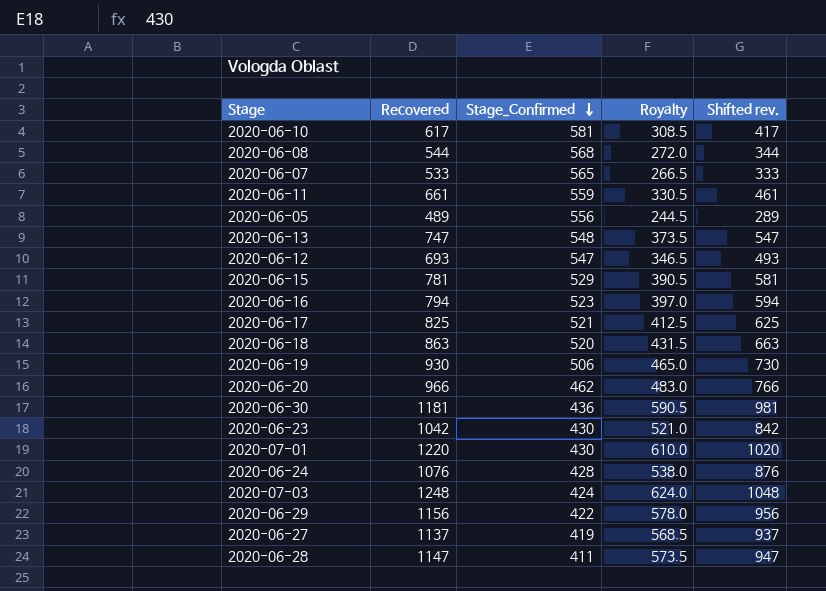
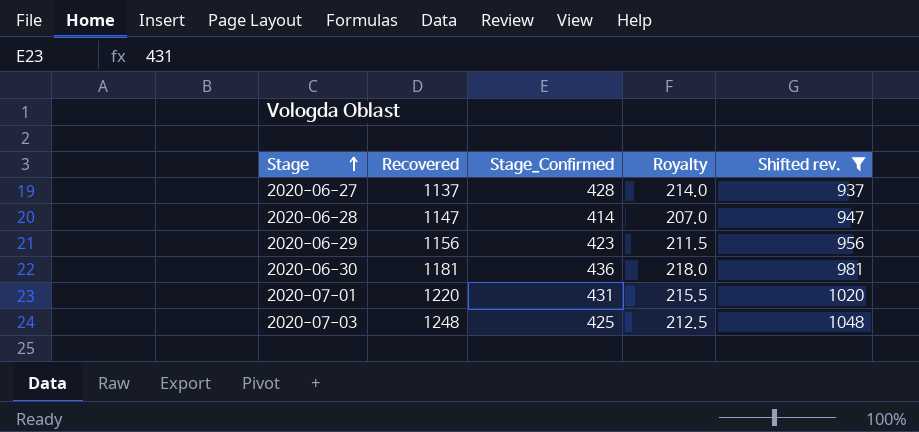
filter: none -> Shifted rev. >= 937
row order: Stage_Confirmed descending -> Stage ascending
column Royalty | formula: [Recovered] * 0.5 -> [Stage_Confirmed] * 0.5
2020-06-27 | Stage_Confirmed: 419 -> 428
2020-06-28 | Stage_Confirmed: 411 -> 414
2020-06-29 | Stage_Confirmed: 422 -> 423
2020-07-01 | Stage_Confirmed: 430 -> 431
2020-07-03 | Stage_Confirmed: 424 -> 425

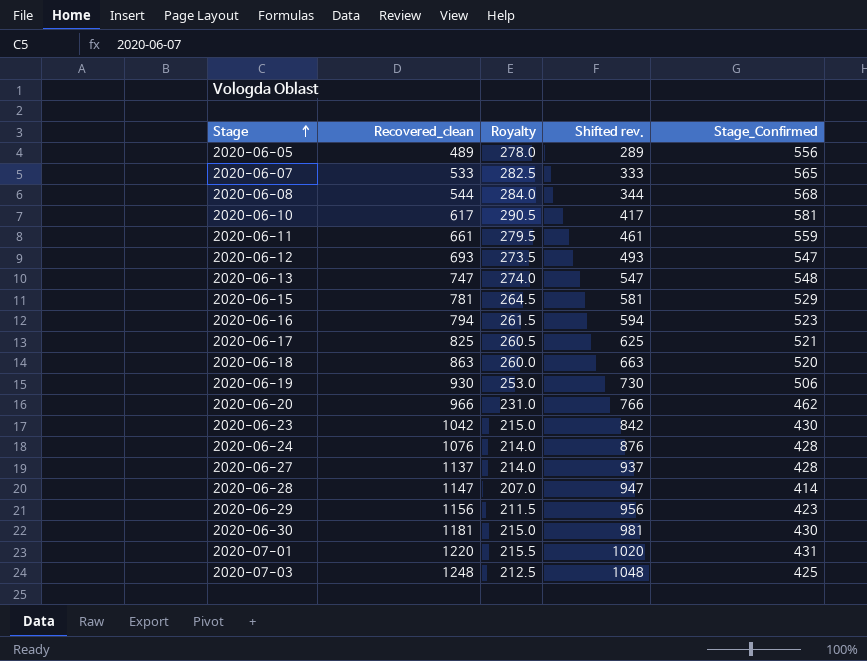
filter: Shifted rev. >= 937 -> none
column name: Recovered -> Recovered_clean
column Stage_Confirmed | position: 3 -> 5
2020-06-30 | Royalty: 218.0 -> 215.0
2020-06-30 | Stage_Confirmed: 436 -> 430

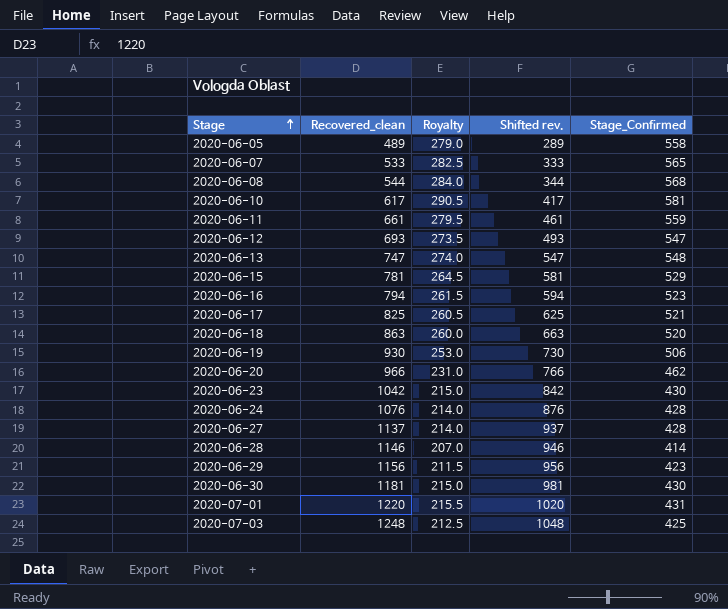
2020-06-05 | Royalty: 278.0 -> 279.0
2020-06-05 | Stage_Confirmed: 556 -> 558
2020-06-28 | Recovered_clean: 1147 -> 1146
2020-06-28 | Shifted rev.: 947 -> 946

